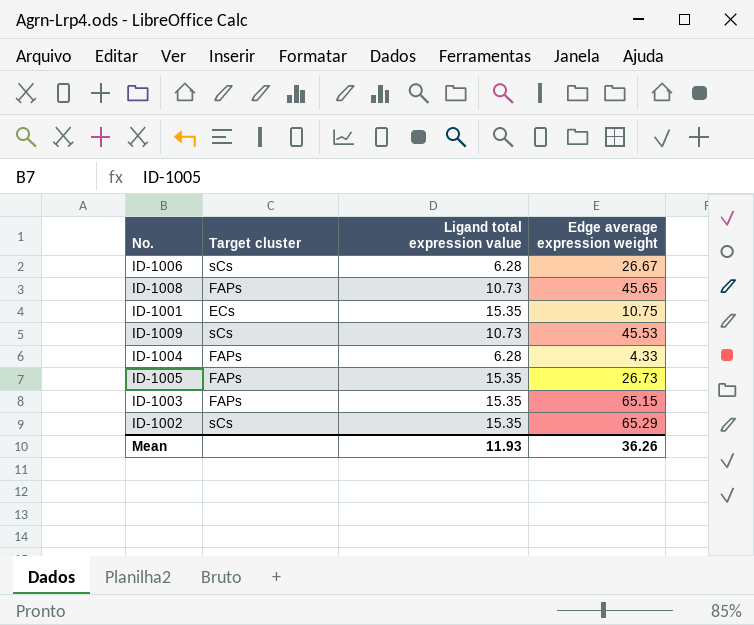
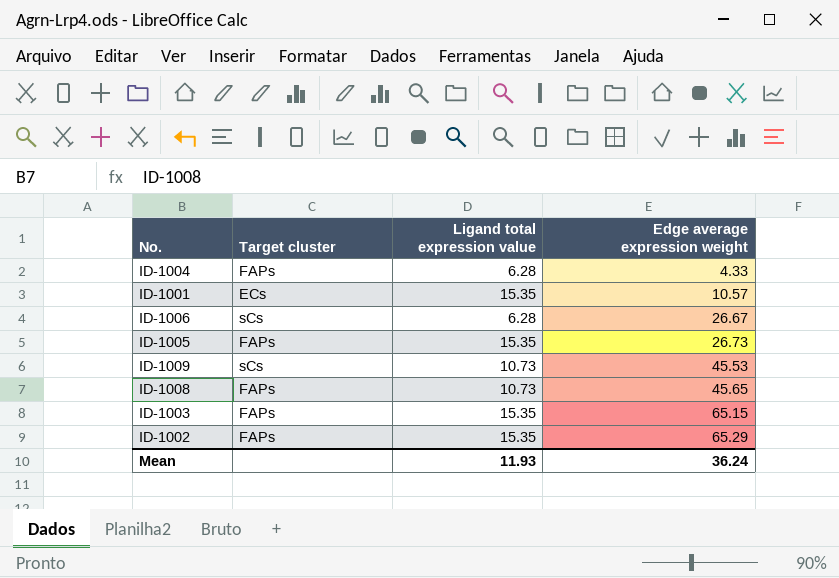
row order: none -> Edge average expression weight ascending
ID-1001 | Edge average expression weight: 10.75 -> 10.57
ID-1002 | Target cluster: sCs -> FAPs
Mean | Edge average expression weight: 36.26 -> 36.24

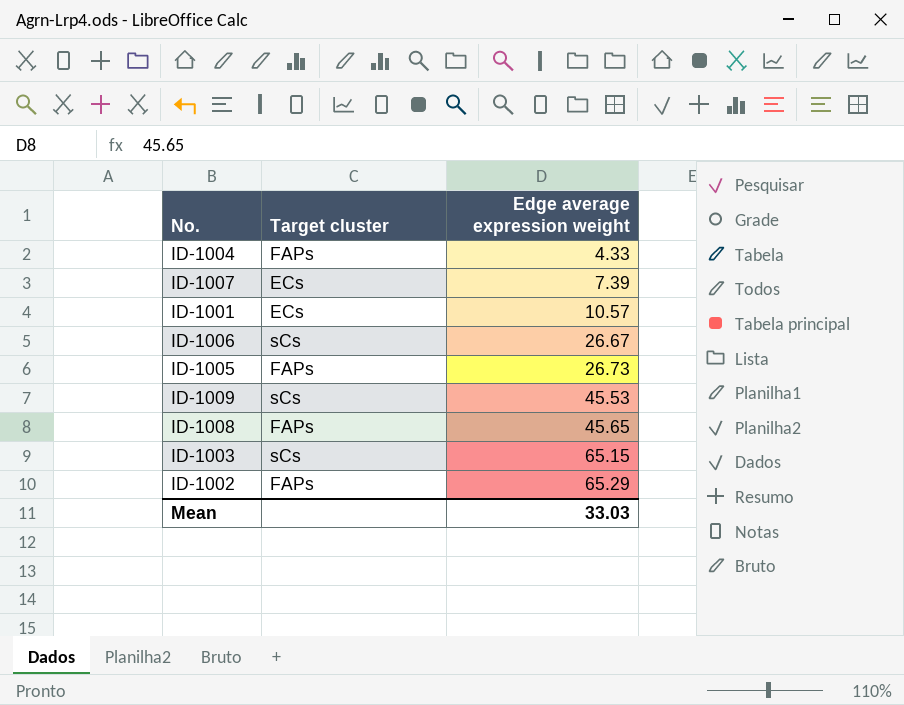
column Ligand total expression value | position: 3 -> none
row ID-1007: none -> ECs | 7.39
ID-1003 | Target cluster: FAPs -> sCs
Mean | Edge average expression weight: 36.24 -> 33.03

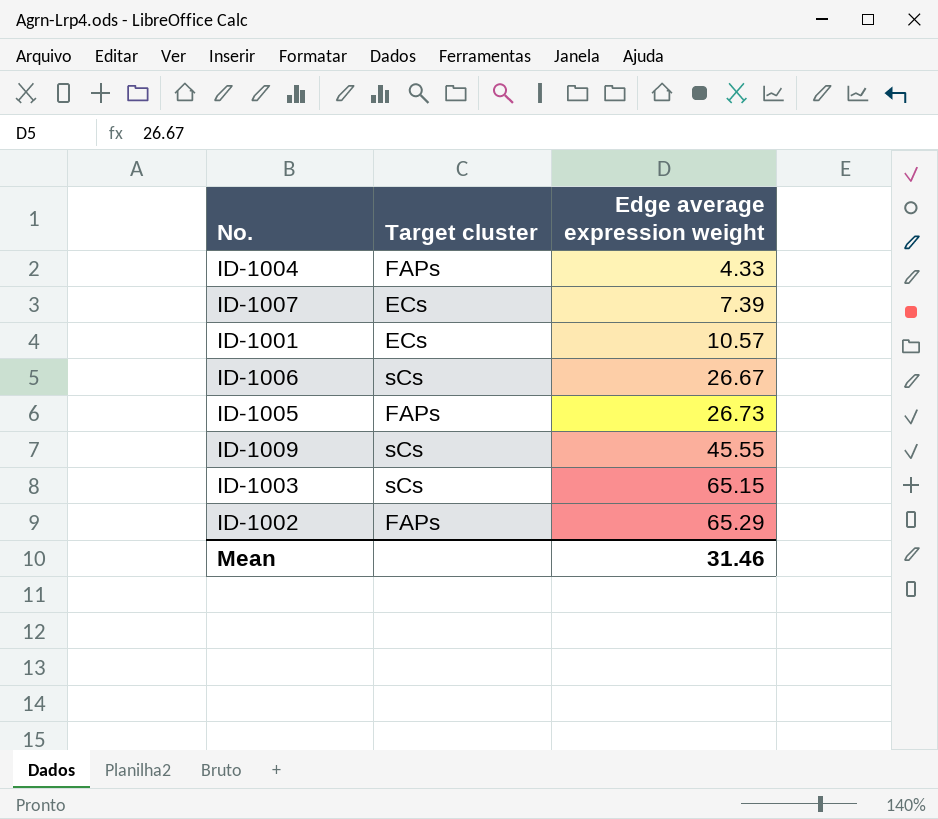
row ID-1008: FAPs | 45.65 -> none
ID-1009 | Edge average expression weight: 45.53 -> 45.55
Mean | Edge average expression weight: 33.03 -> 31.46

